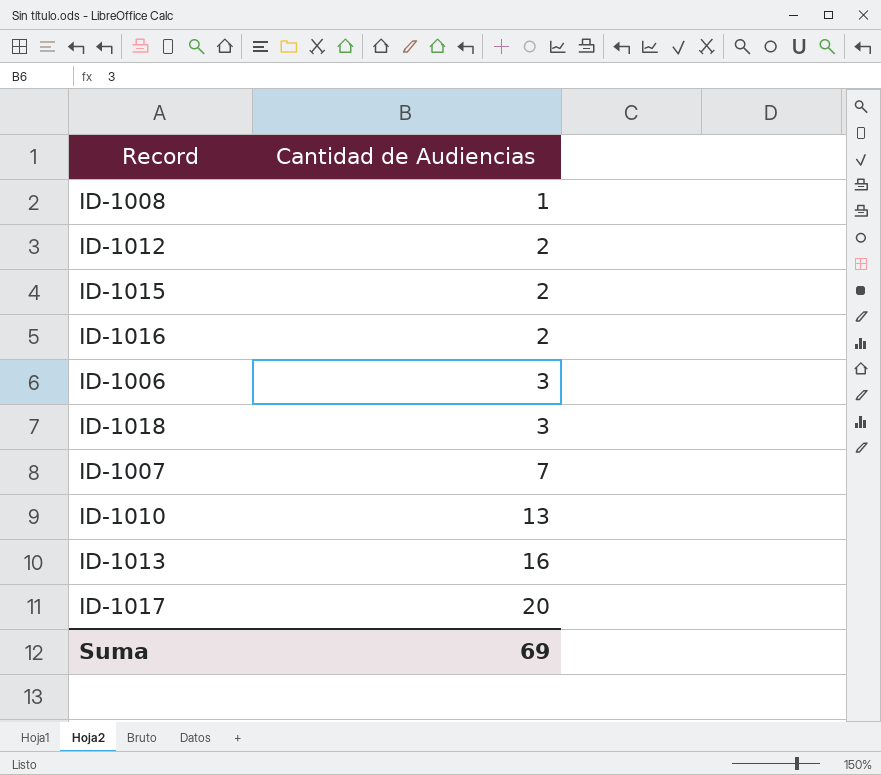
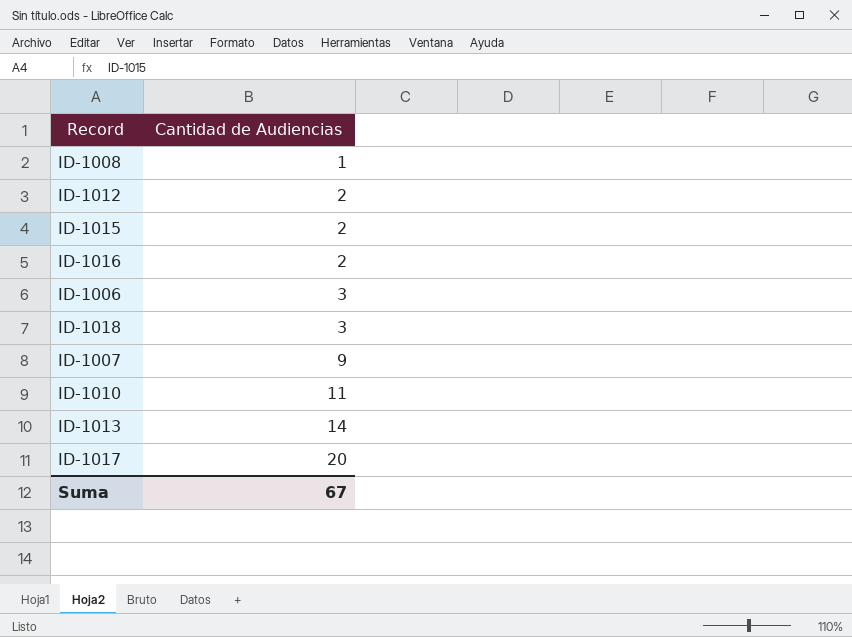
ID-1007 | Cantidad de Audiencias: 7 -> 9
ID-1010 | Cantidad de Audiencias: 13 -> 11
ID-1013 | Cantidad de Audiencias: 16 -> 14
Suma | Cantidad de Audiencias: 69 -> 67

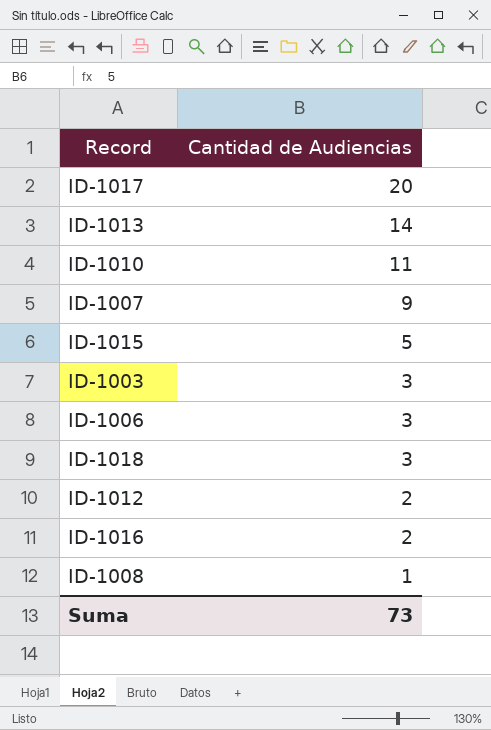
row order: Cantidad de Audiencias ascending -> Cantidad de Audiencias descending
ID-1015 | Cantidad de Audiencias: 2 -> 5
row ID-1003: none -> 3
Suma | Cantidad de Audiencias: 67 -> 73

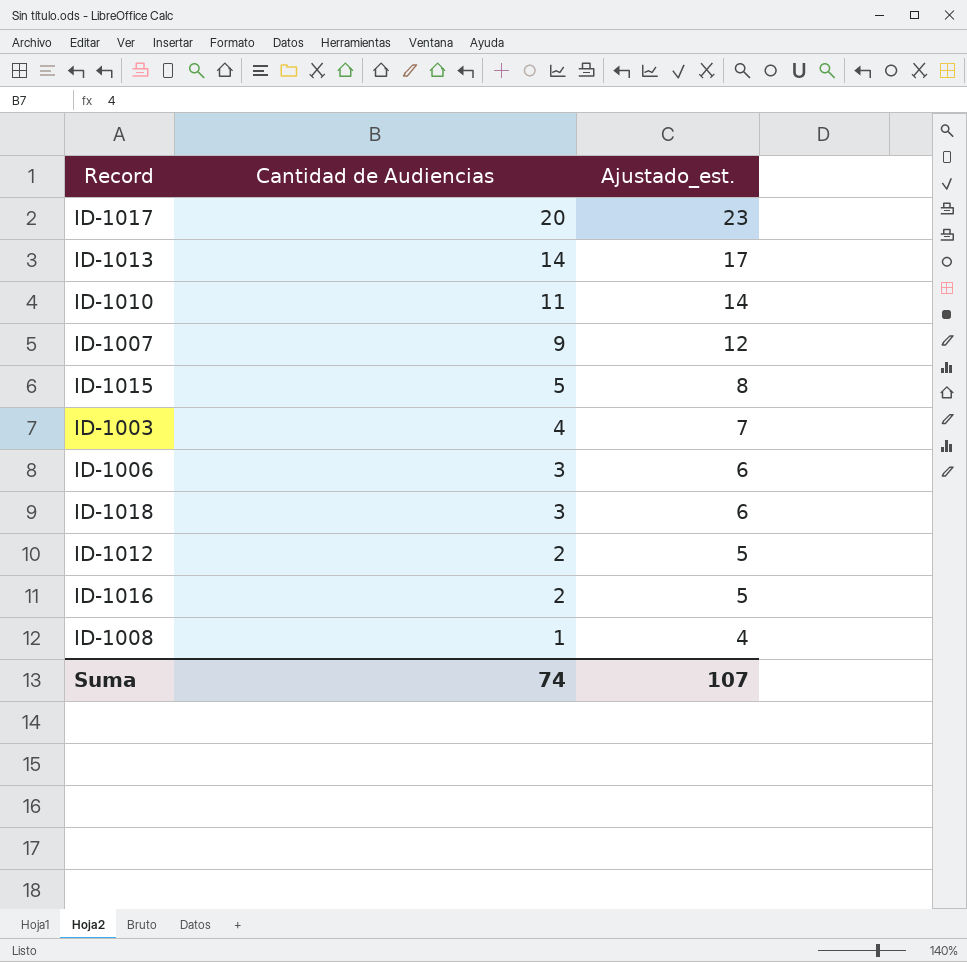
column Ajustado_est. | formula: none -> [Cantidad de Audiencias] + 3
ID-1003 | Cantidad de Audiencias: 3 -> 4
Suma | Cantidad de Audiencias: 73 -> 74

